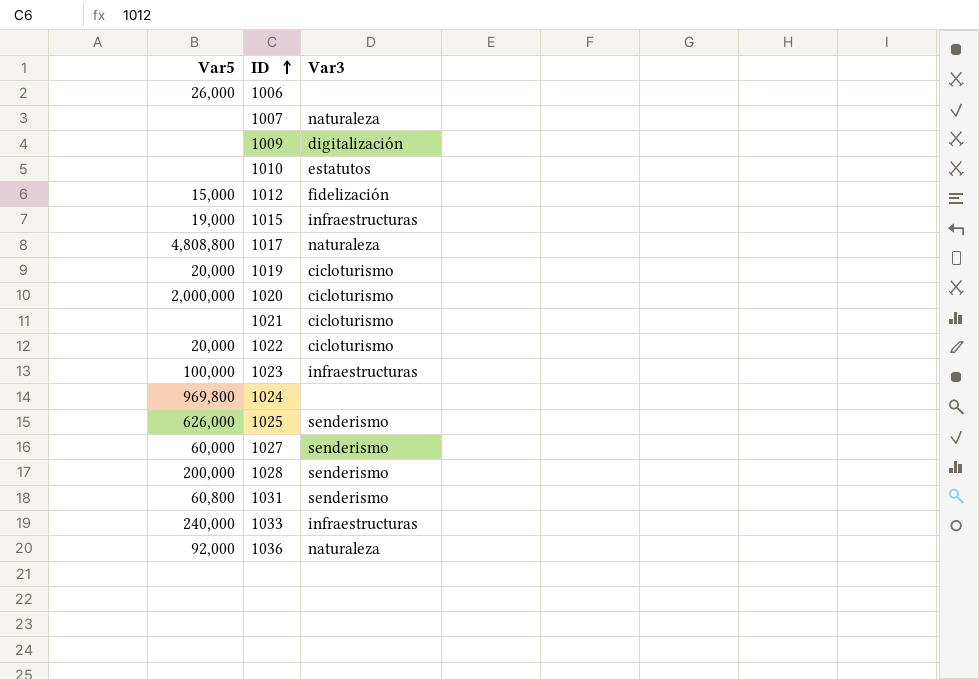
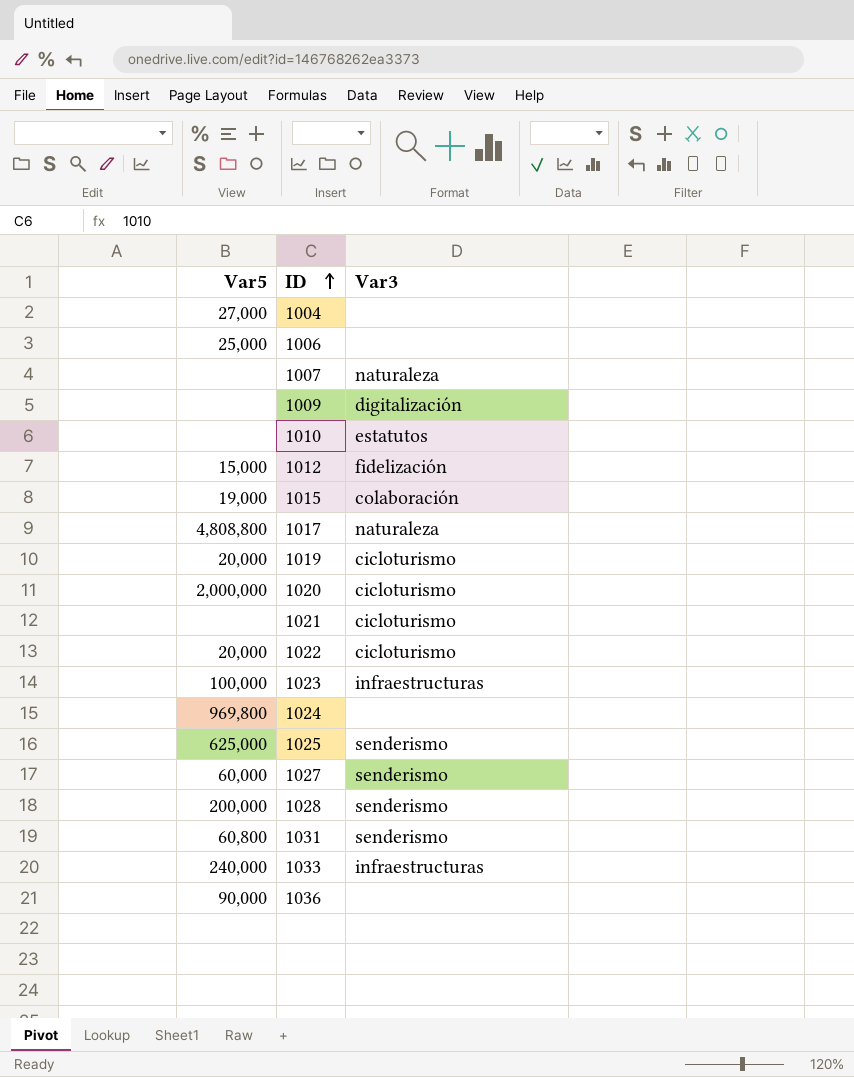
row 1004: none -> 27,000 | none
1006 | Var5: 26,000 -> 25,000
1015 | Var3: infraestructuras -> colaboración
1025 | Var5: 626,000 -> 625,000
1036 | Var5: 92,000 -> 90,000
1036 | Var3: naturaleza -> none

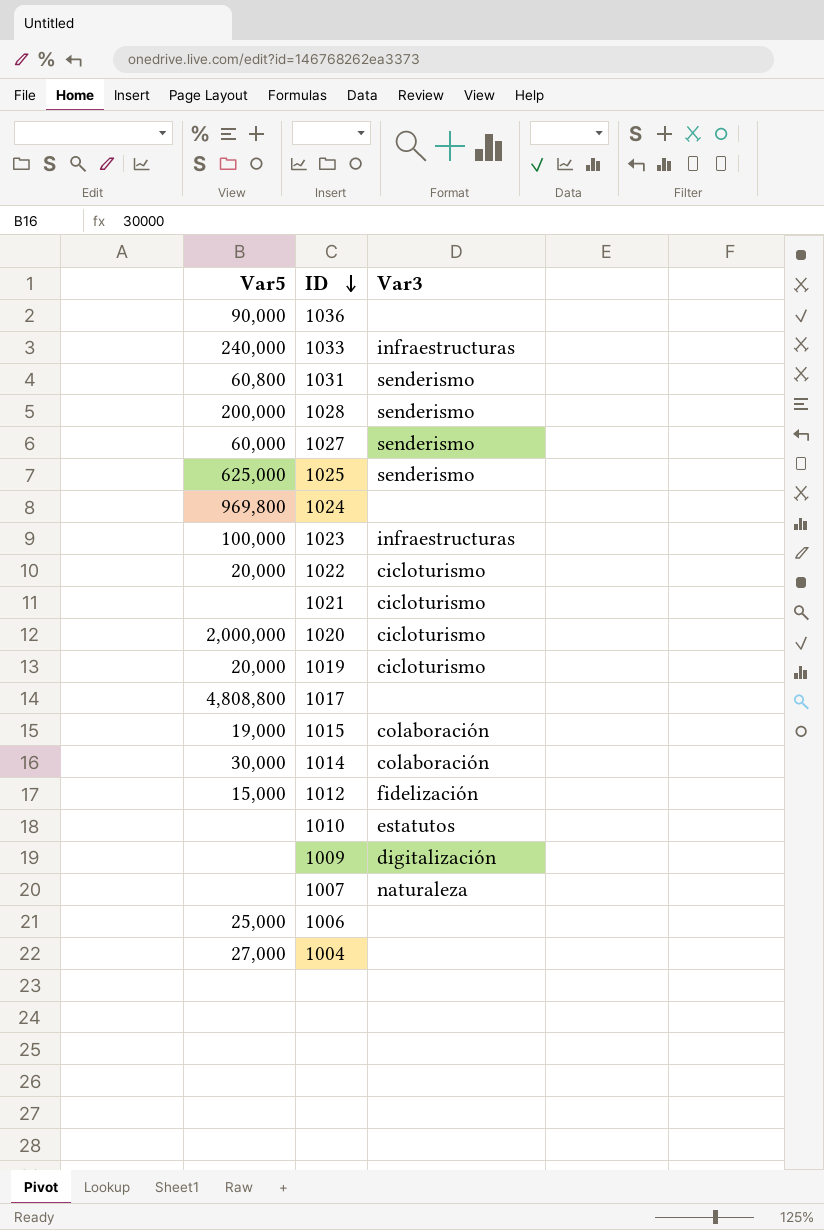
row order: ID ascending -> ID descending
1017 | Var3: naturaleza -> none
row 1014: none -> 30,000 | colaboración

